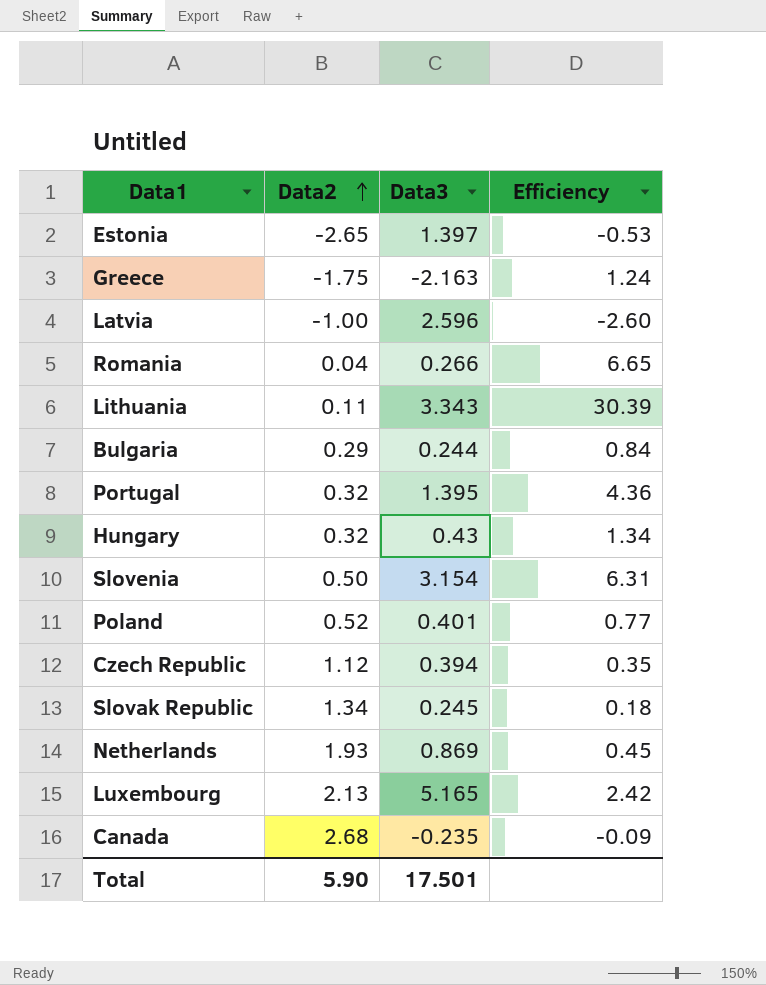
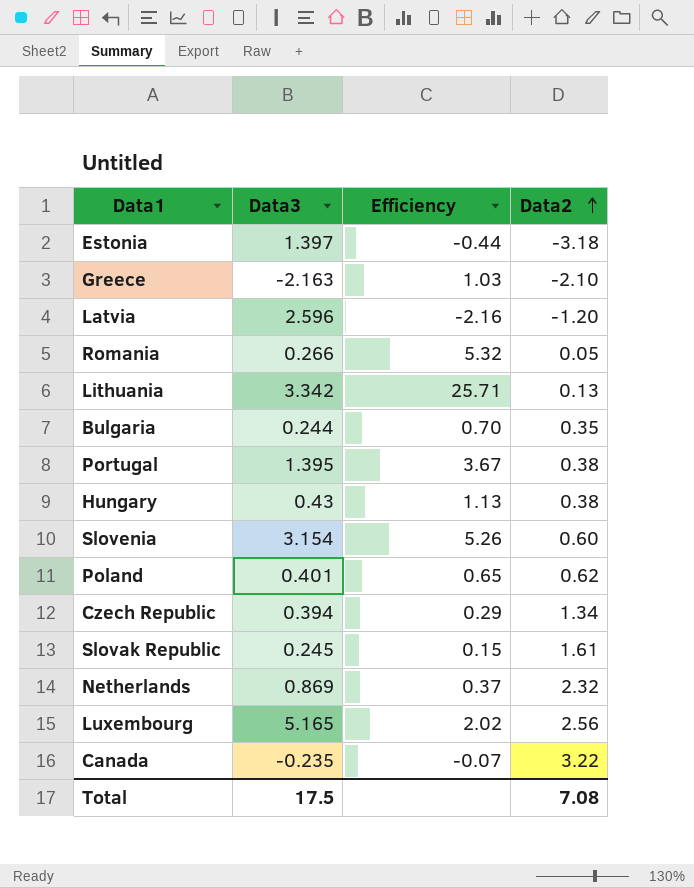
column Data2 | position: 2 -> 4
Estonia | Efficiency: -0.53 -> -0.44
Estonia | Data2: -2.65 -> -3.18
Greece | Efficiency: 1.24 -> 1.03
Greece | Data2: -1.75 -> -2.10
Latvia | Efficiency: -2.60 -> -2.16
Latvia | Data2: -1.00 -> -1.20
Romania | Efficiency: 6.65 -> 5.32
Romania | Data2: 0.04 -> 0.05
Lithuania | Data3: 3.343 -> 3.342
Lithuania | Efficiency: 30.39 -> 25.71
Lithuania | Data2: 0.11 -> 0.13
Bulgaria | Efficiency: 0.84 -> 0.70
Bulgaria | Data2: 0.29 -> 0.35
Portugal | Efficiency: 4.36 -> 3.67
Portugal | Data2: 0.32 -> 0.38
Hungary | Efficiency: 1.34 -> 1.13
Hungary | Data2: 0.32 -> 0.38
Slovenia | Efficiency: 6.31 -> 5.26
Slovenia | Data2: 0.50 -> 0.60
Poland | Efficiency: 0.77 -> 0.65
Poland | Data2: 0.52 -> 0.62
Czech Republic | Efficiency: 0.35 -> 0.29
Czech Republic | Data2: 1.12 -> 1.34
Slovak Republic | Efficiency: 0.18 -> 0.15
Slovak Republic | Data2: 1.34 -> 1.61
Netherlands | Efficiency: 0.45 -> 0.37
Netherlands | Data2: 1.93 -> 2.32
Luxembourg | Efficiency: 2.42 -> 2.02
Luxembourg | Data2: 2.13 -> 2.56
Canada | Efficiency: -0.09 -> -0.07
Canada | Data2: 2.68 -> 3.22
Total | Data3: 17.501 -> 17.5
Total | Data2: 5.90 -> 7.08

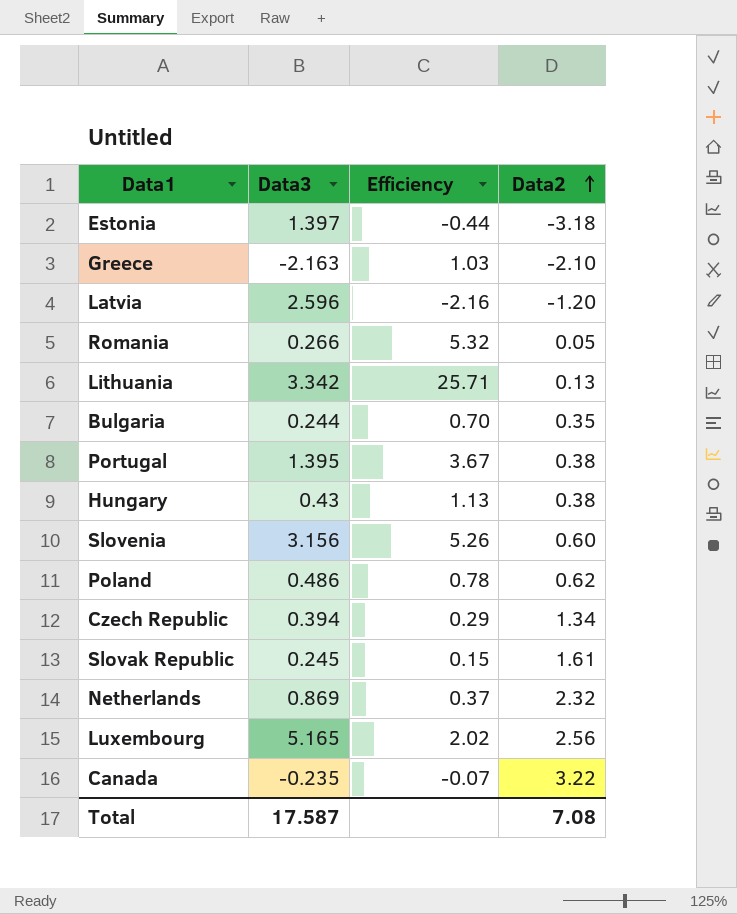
Slovenia | Data3: 3.154 -> 3.156
Poland | Data3: 0.401 -> 0.486
Poland | Efficiency: 0.65 -> 0.78
Total | Data3: 17.5 -> 17.587

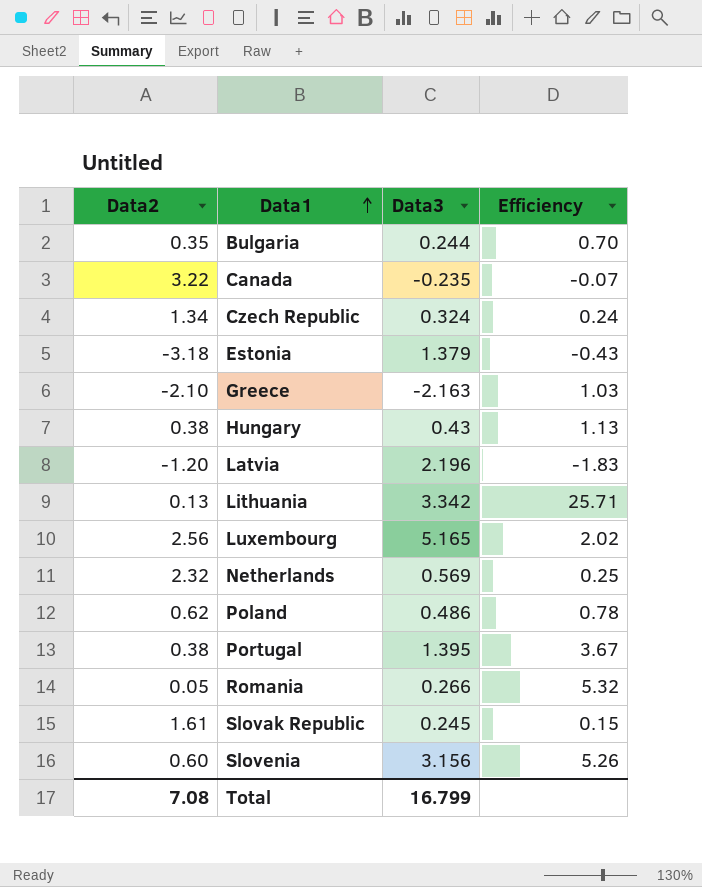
row order: Data2 ascending -> Data1 ascending
column Data2 | position: 4 -> 1
Czech Republic | Data3: 0.394 -> 0.324
Czech Republic | Efficiency: 0.29 -> 0.24
Estonia | Data3: 1.397 -> 1.379
Estonia | Efficiency: -0.44 -> -0.43
Latvia | Data3: 2.596 -> 2.196
Latvia | Efficiency: -2.16 -> -1.83
Netherlands | Data3: 0.869 -> 0.569
Netherlands | Efficiency: 0.37 -> 0.25
Total | Data3: 17.587 -> 16.799

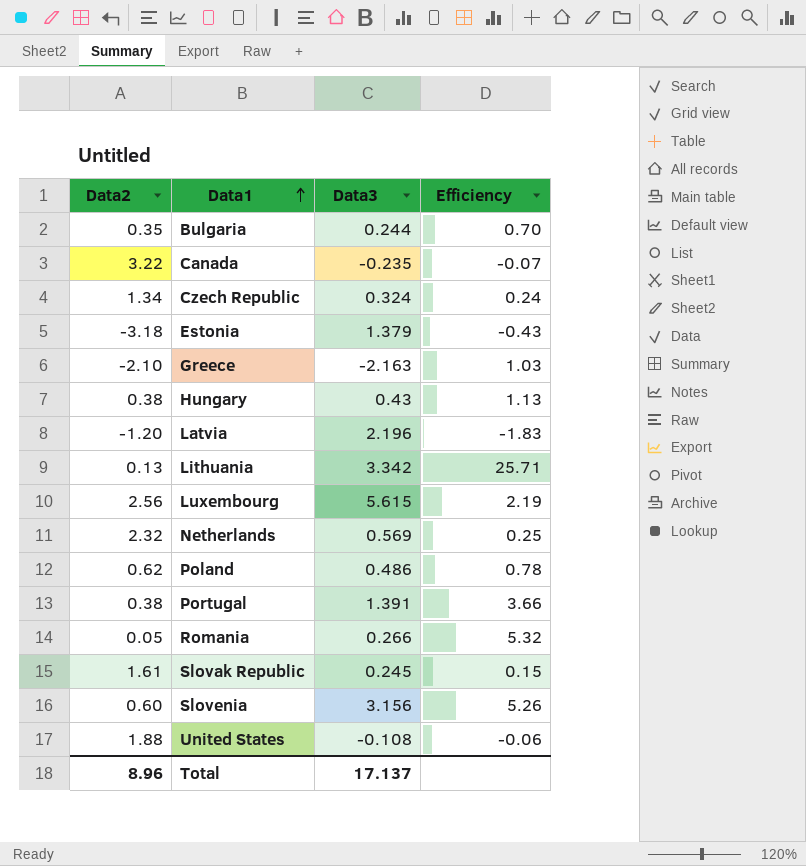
Luxembourg | Data3: 5.165 -> 5.615
Luxembourg | Efficiency: 2.02 -> 2.19
Portugal | Data3: 1.395 -> 1.391
Portugal | Efficiency: 3.67 -> 3.66
row United States: none -> 1.88 | -0.108 | -0.06
Total | Data2: 7.08 -> 8.96
Total | Data3: 16.799 -> 17.137

